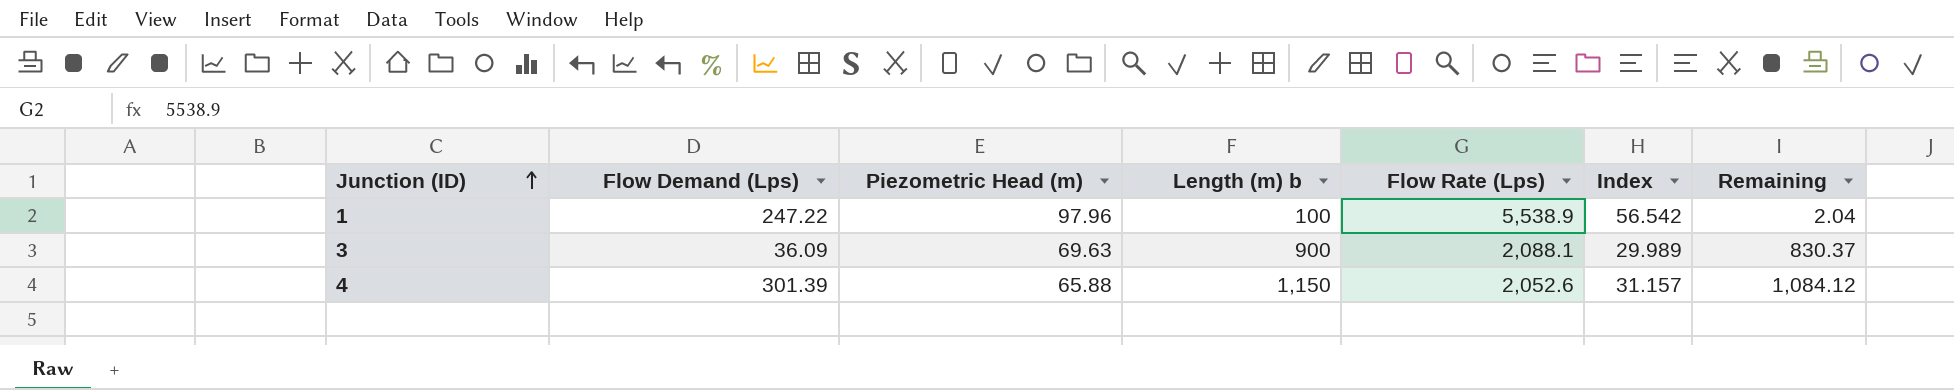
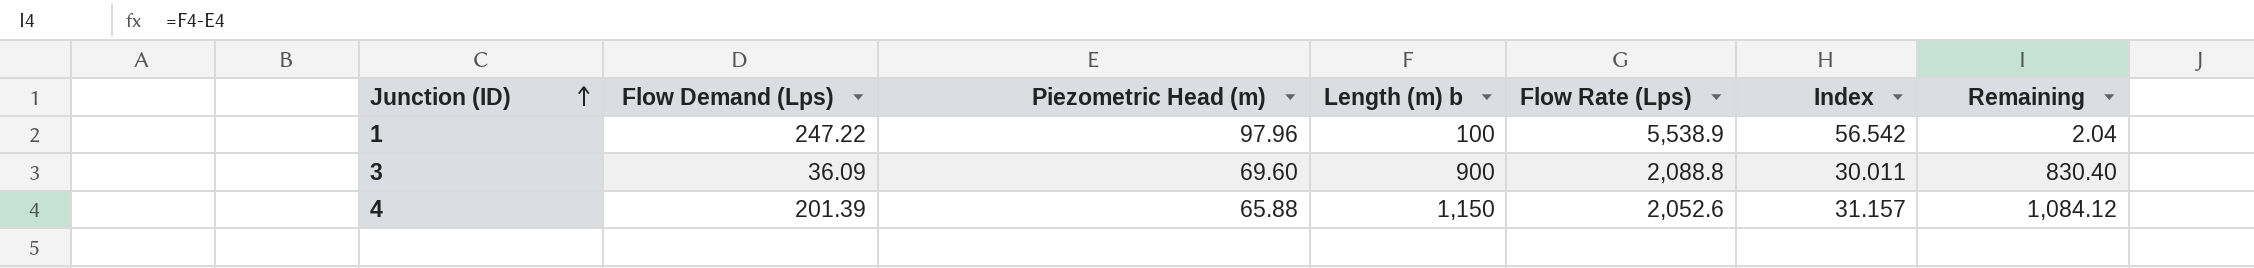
3 | Piezometric Head (m): 69.63 -> 69.60
3 | Flow Rate (Lps): 2,088.1 -> 2,088.8
3 | Index: 29.989 -> 30.011
3 | Remaining: 830.37 -> 830.40
4 | Flow Demand (Lps): 301.39 -> 201.39

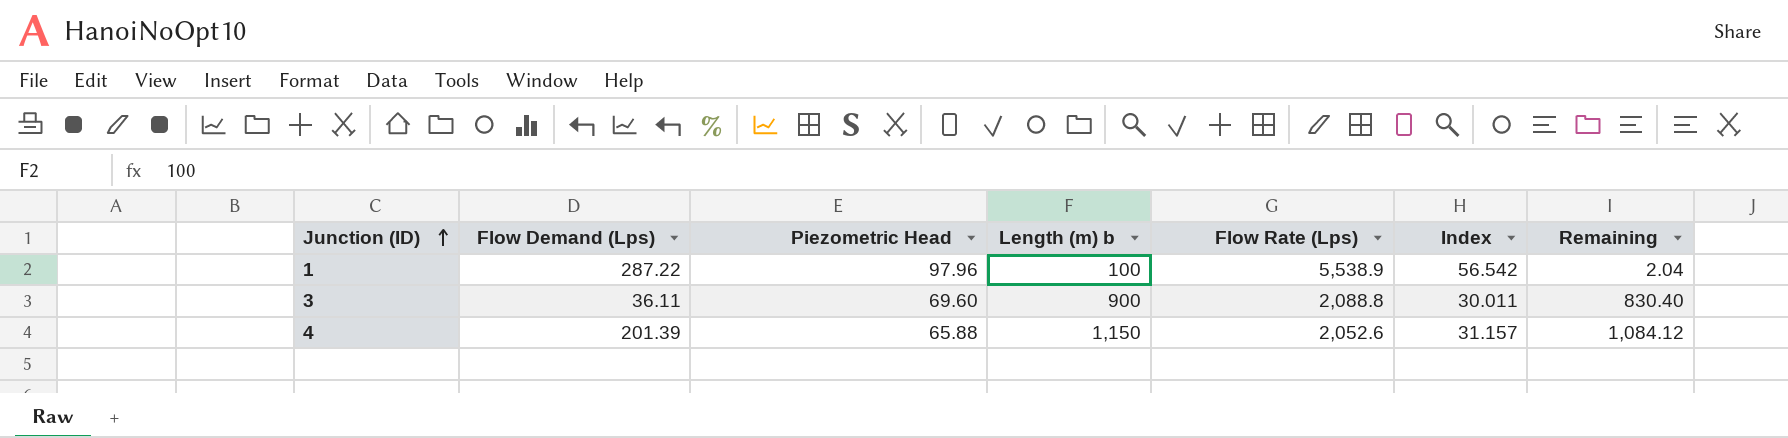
column name: Piezometric Head (m) -> Piezometric Head
1 | Flow Demand (Lps): 247.22 -> 287.22
3 | Flow Demand (Lps): 36.09 -> 36.11

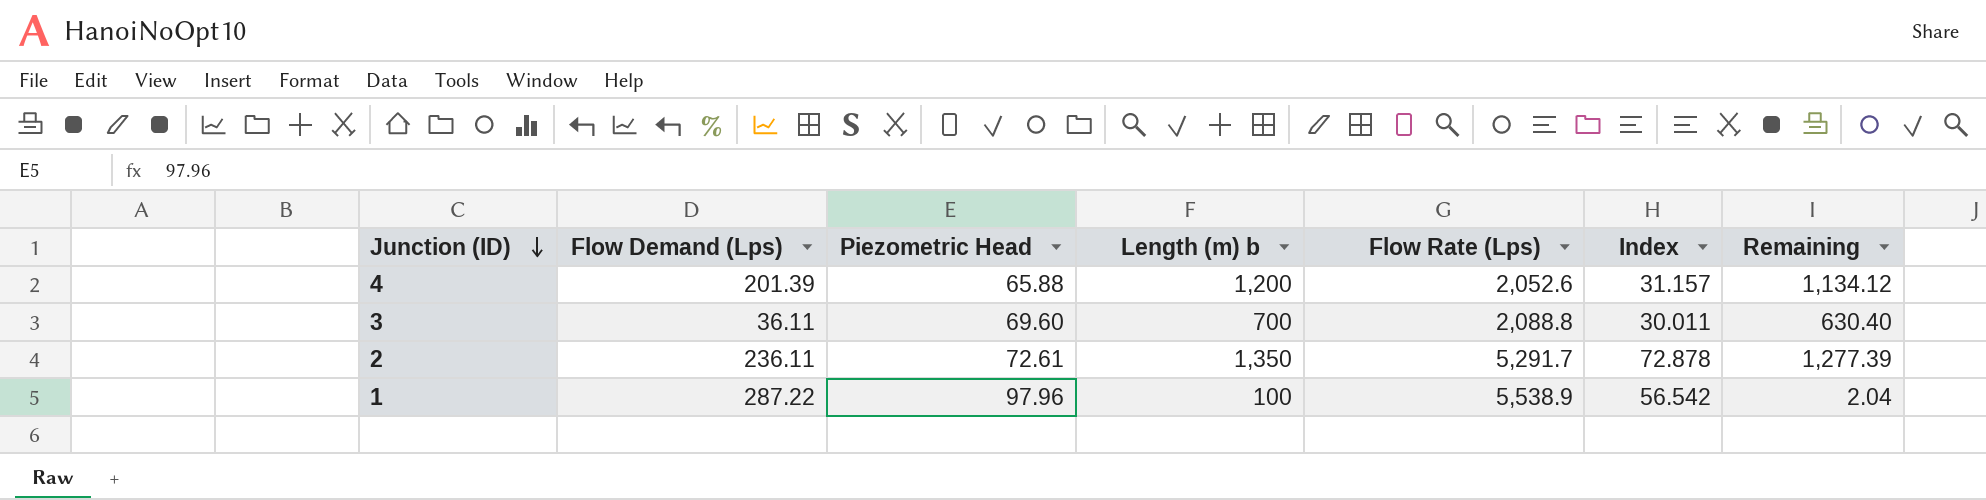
row order: Junction (ID) ascending -> Junction (ID) descending
4 | Length (m) b: 1,150 -> 1,200
4 | Remaining: 1,084.12 -> 1,134.12
3 | Length (m) b: 900 -> 700
3 | Remaining: 830.40 -> 630.40
row 2: none -> 236.11 | 72.61 | 1,350 | 5,291.7 | 72.878 | 1,277.39

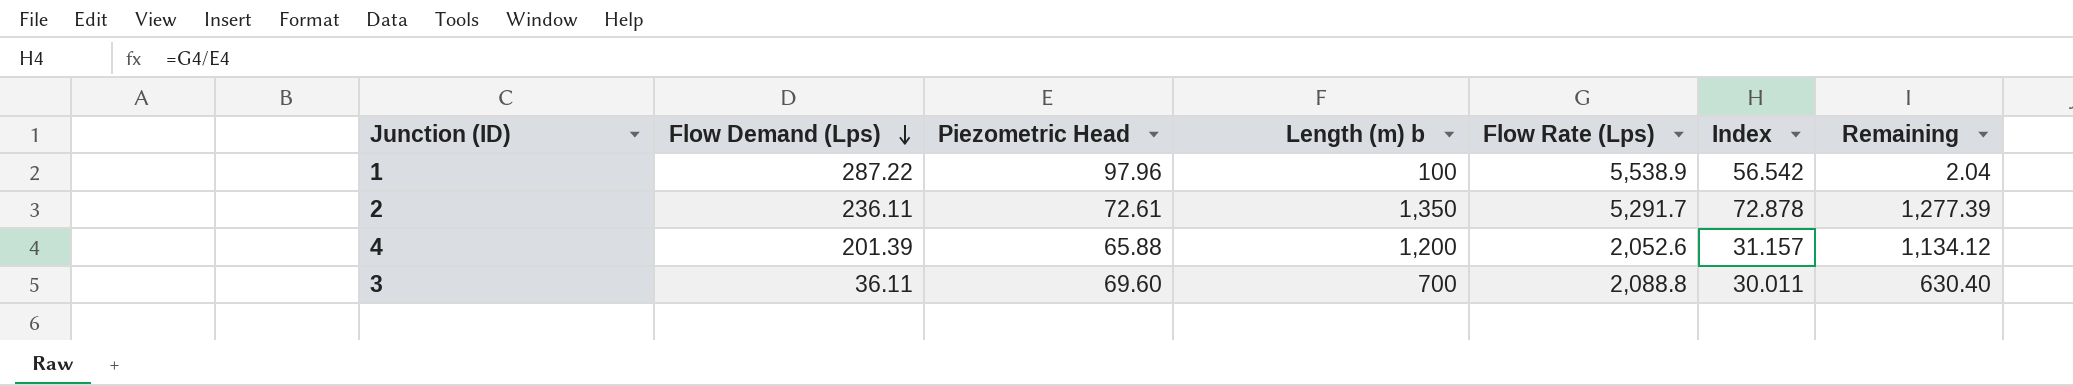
row order: Junction (ID) descending -> Flow Demand (Lps) descending

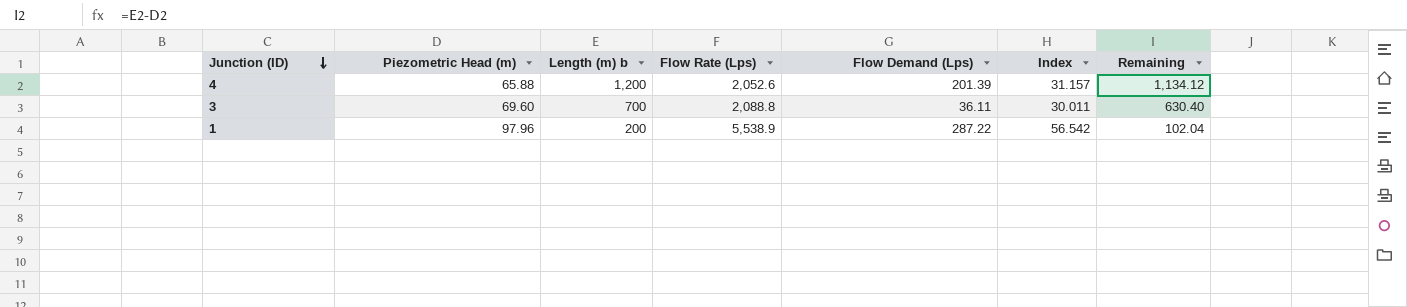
row order: Flow Demand (Lps) descending -> Junction (ID) descending
column name: Piezometric Head -> Piezometric Head (m)
column Flow Demand (Lps) | position: 2 -> 5
row 2: 236.11 | 72.61 | 1,350 | 5,291.7 | 72.878 | 1,277.39 -> none
1 | Length (m) b: 100 -> 200
1 | Remaining: 2.04 -> 102.04

